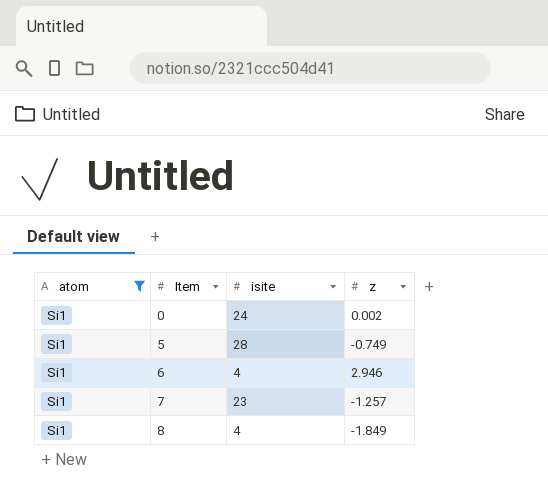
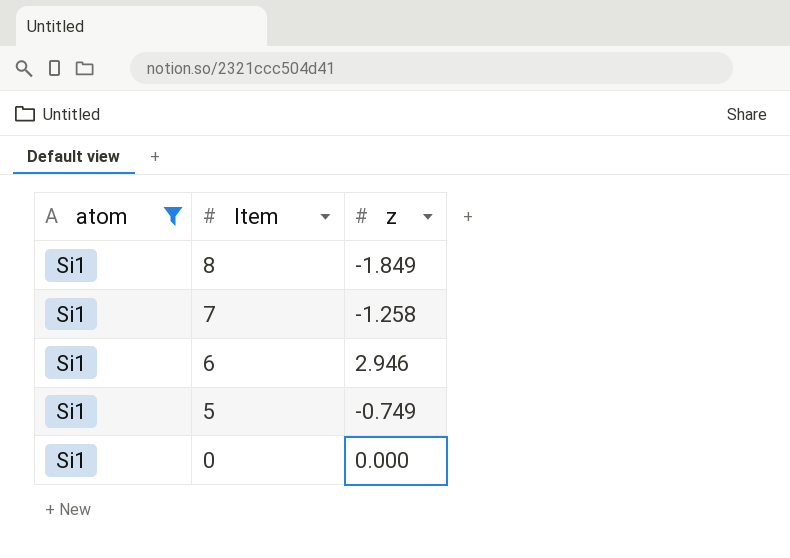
row order: Item ascending -> Item descending
column isite | position: 3 -> none
7 | z: -1.257 -> -1.258
0 | z: 0.002 -> 0.000

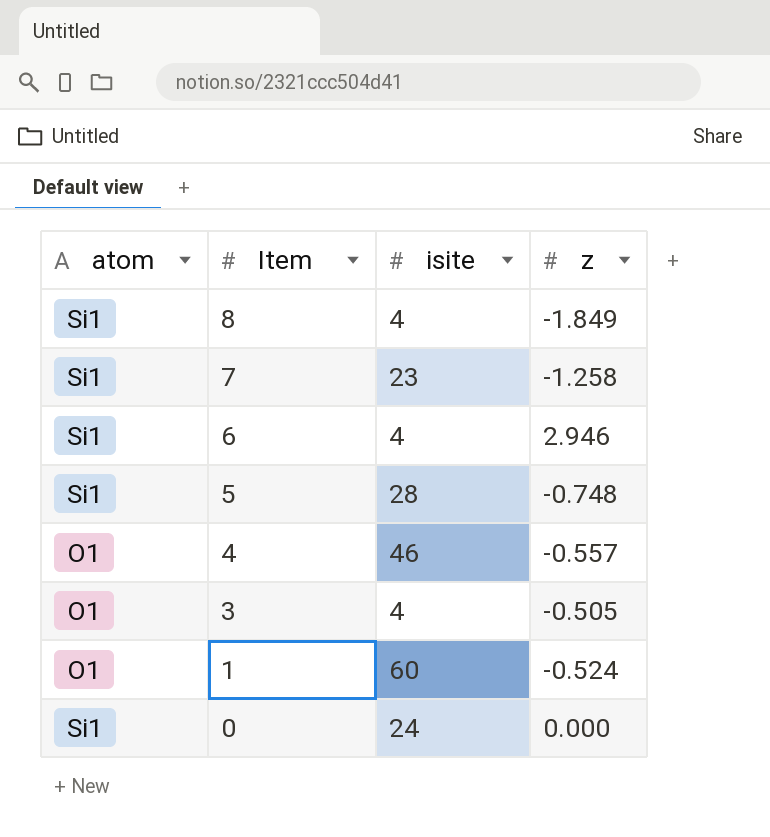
filter: atom = Si1 -> none
column isite | position: none -> 3
5 | z: -0.749 -> -0.748

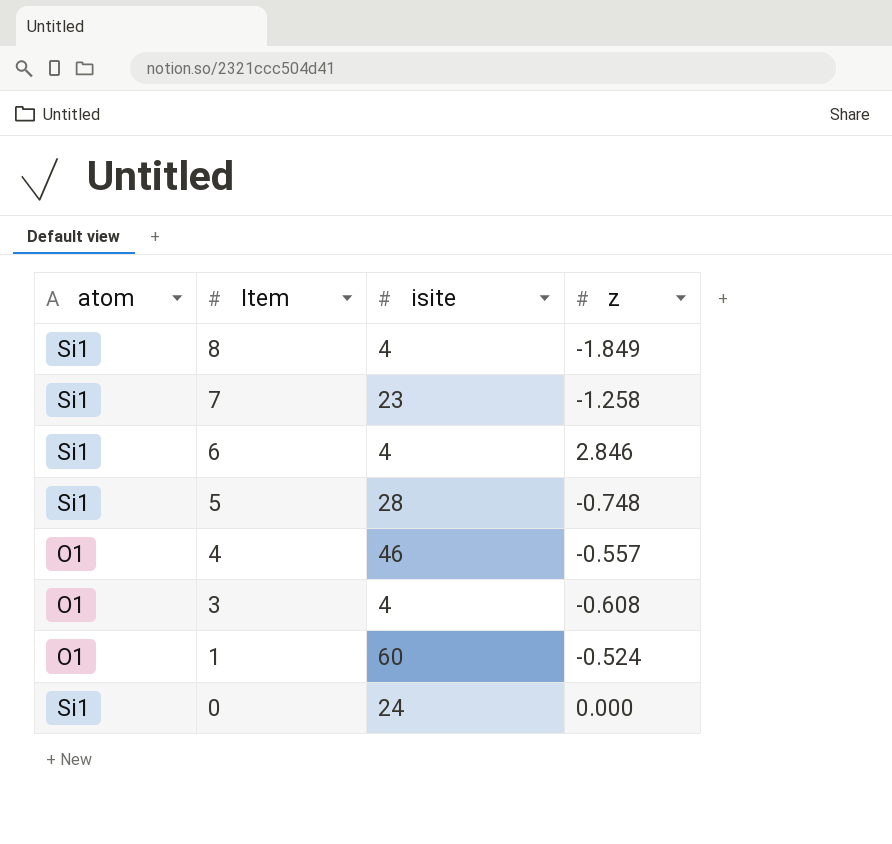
6 | z: 2.946 -> 2.846
3 | z: -0.505 -> -0.608

